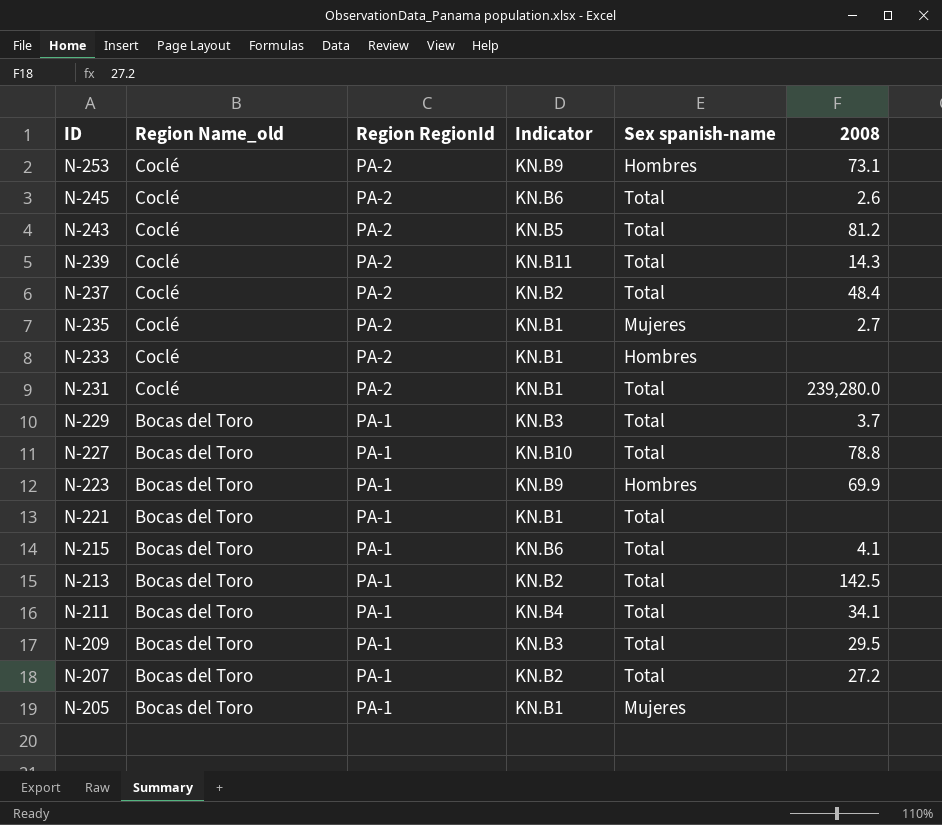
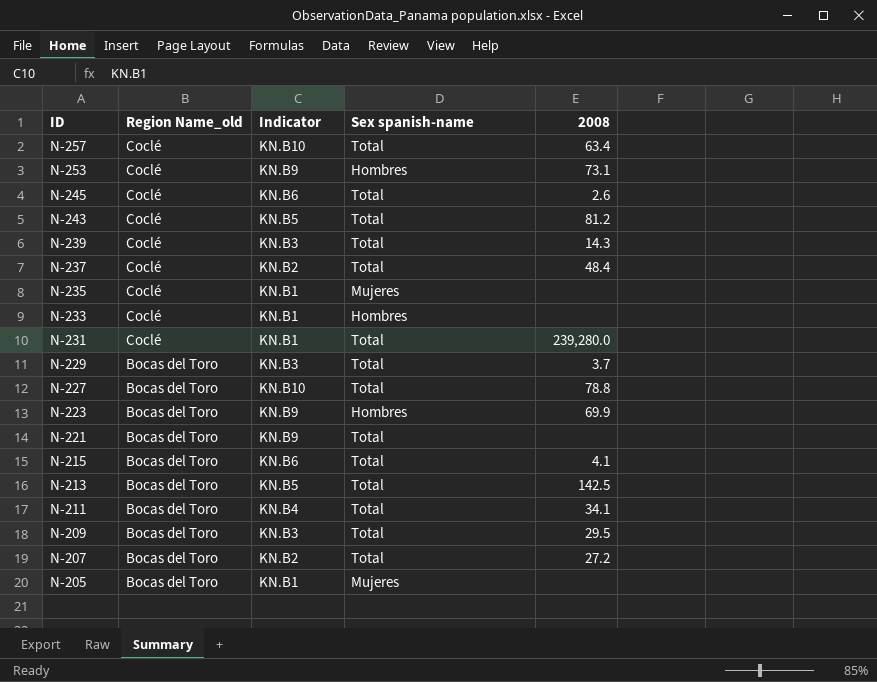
column Region RegionId | position: 3 -> none
row N-257: none -> Coclé | KN.B10 | Total | 63.4
N-239 | Indicator: KN.B11 -> KN.B3
N-235 | 2008: 2.7 -> none
N-221 | Indicator: KN.B1 -> KN.B9
N-213 | Indicator: KN.B2 -> KN.B5

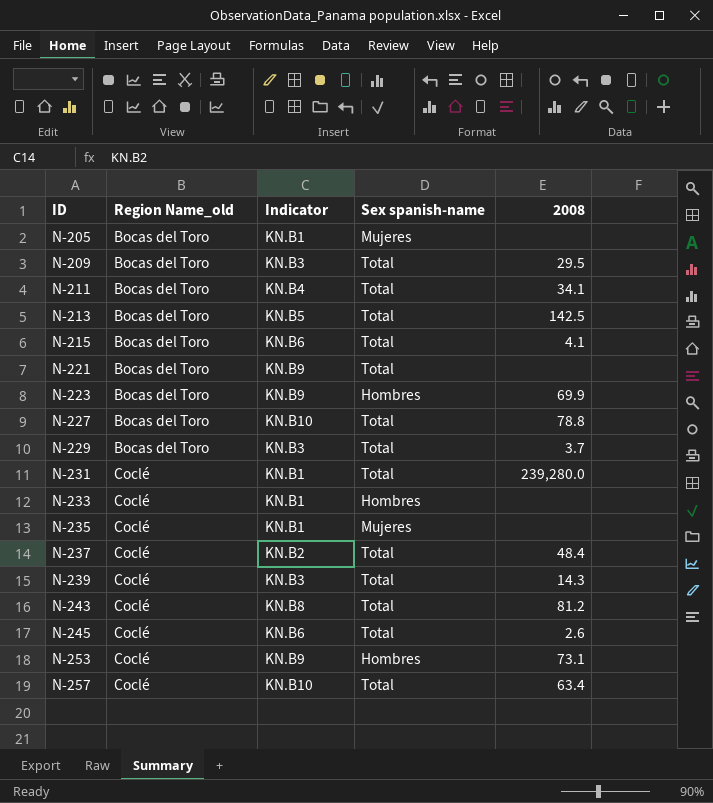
row order: ID descending -> ID ascending
row N-207: Bocas del Toro | KN.B2 | Total | 27.2 -> none
N-243 | Indicator: KN.B5 -> KN.B8

